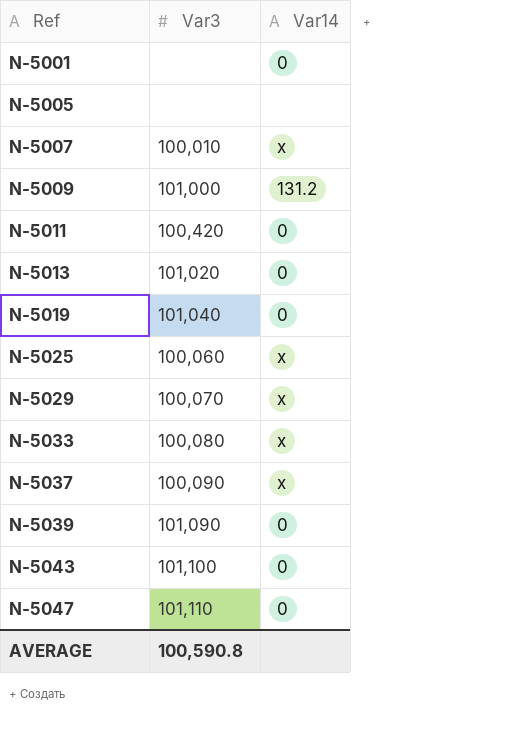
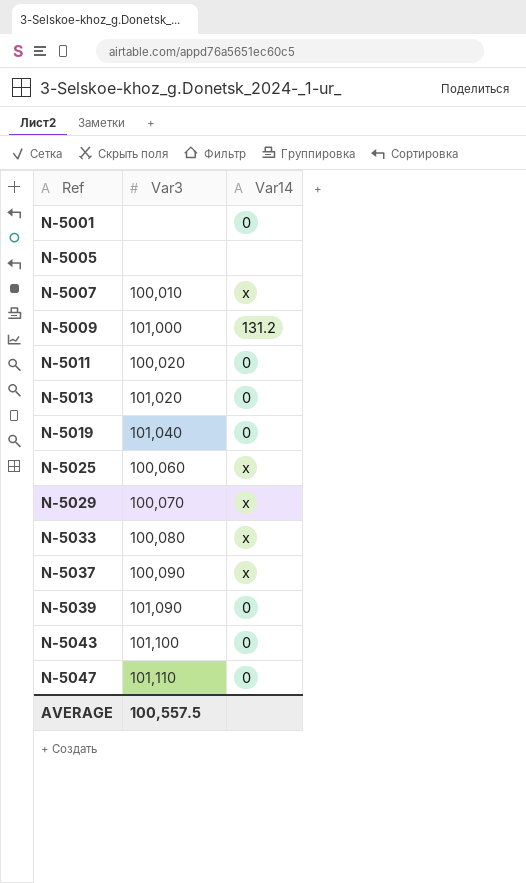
N-5011 | Var3: 100,420 -> 100,020
AVERAGE | Var3: 100,590.8 -> 100,557.5

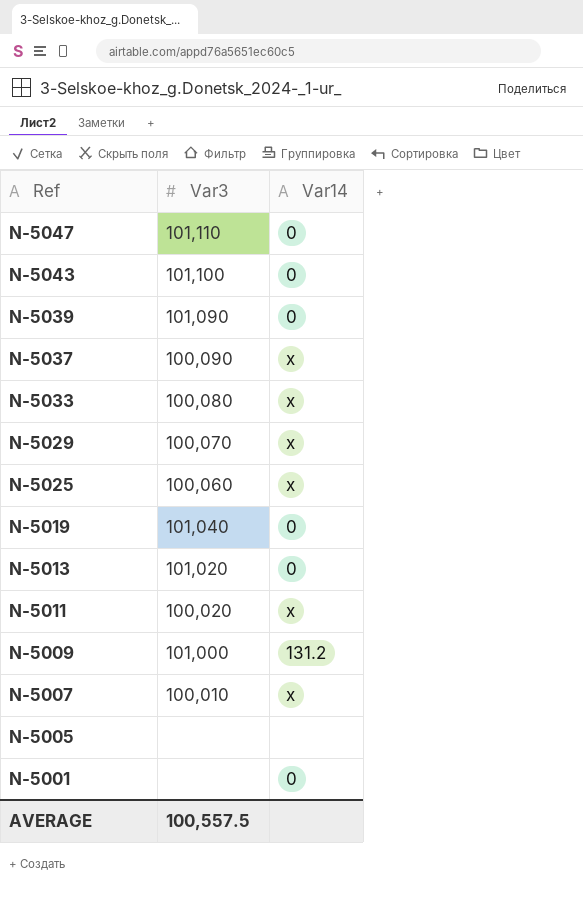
row order: Ref ascending -> Ref descending
N-5011 | Var14: 0 -> x

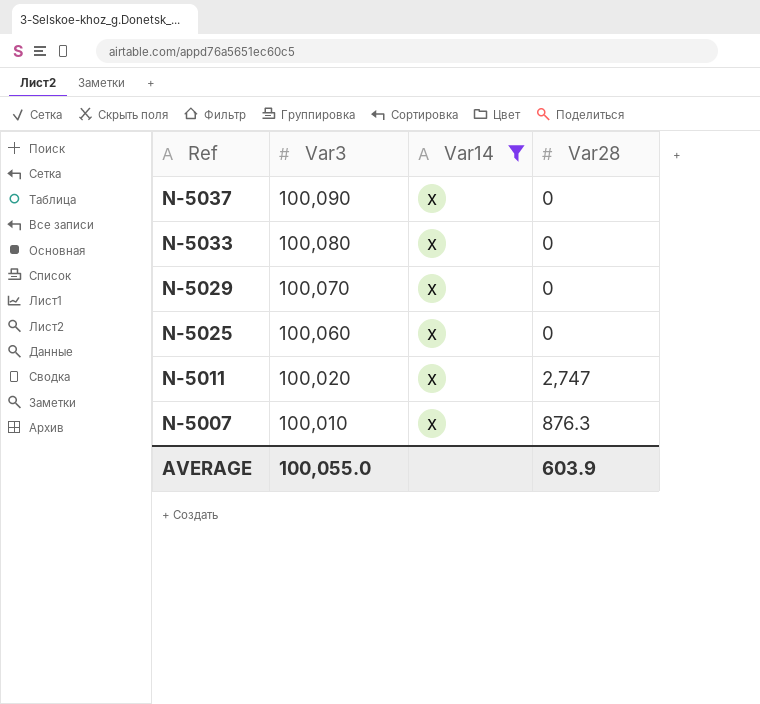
filter: none -> Var14 = x
column Var28 | position: none -> 4
AVERAGE | Var3: 100,557.5 -> 100,055.0

